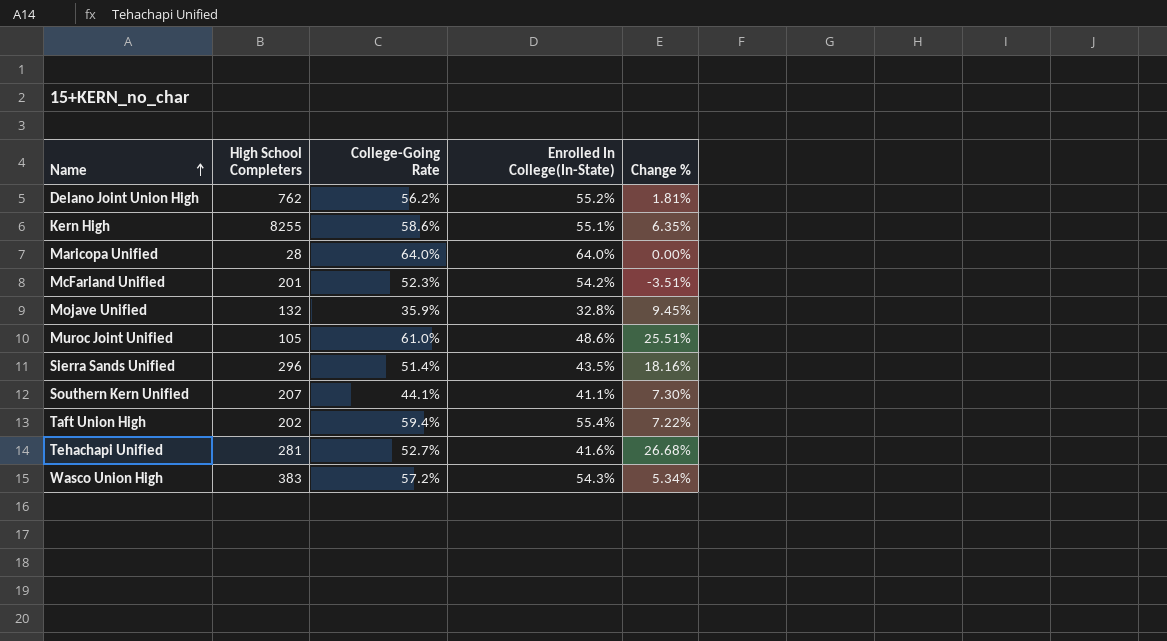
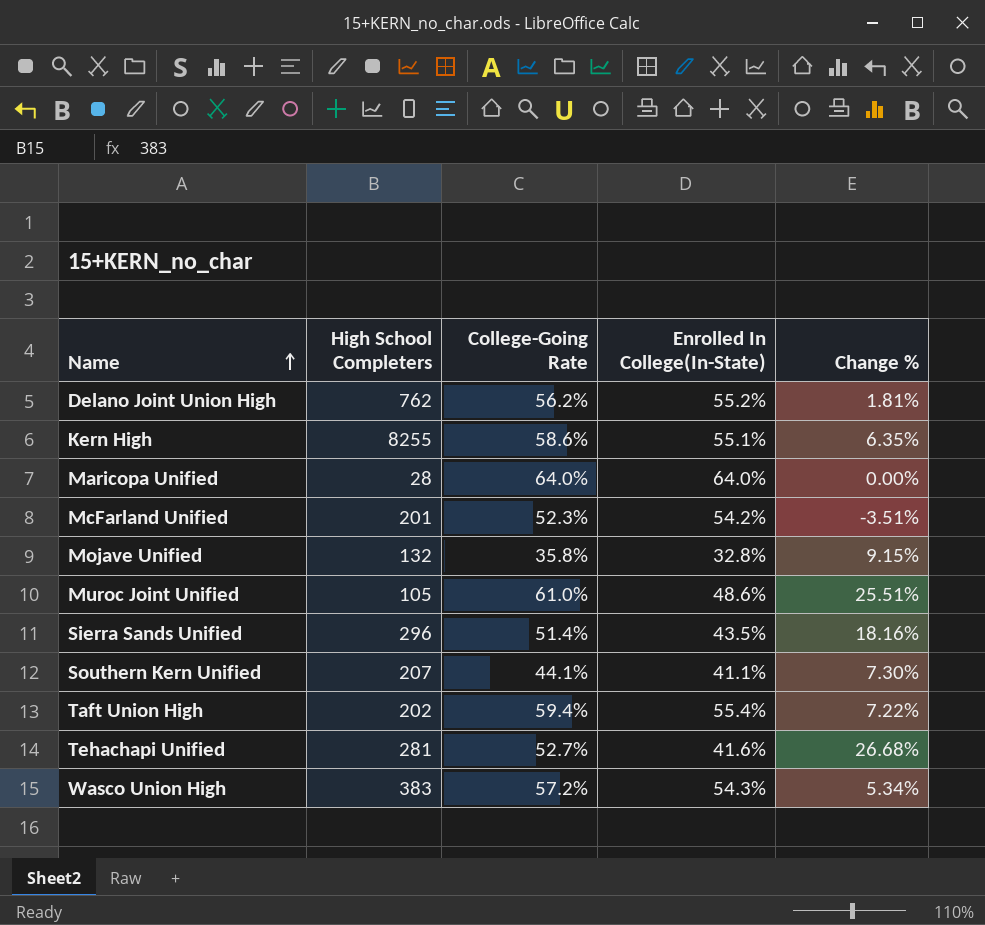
Mojave Unified | College-Going Rate: 35.9% -> 35.8%
Mojave Unified | Change %: 9.45% -> 9.15%

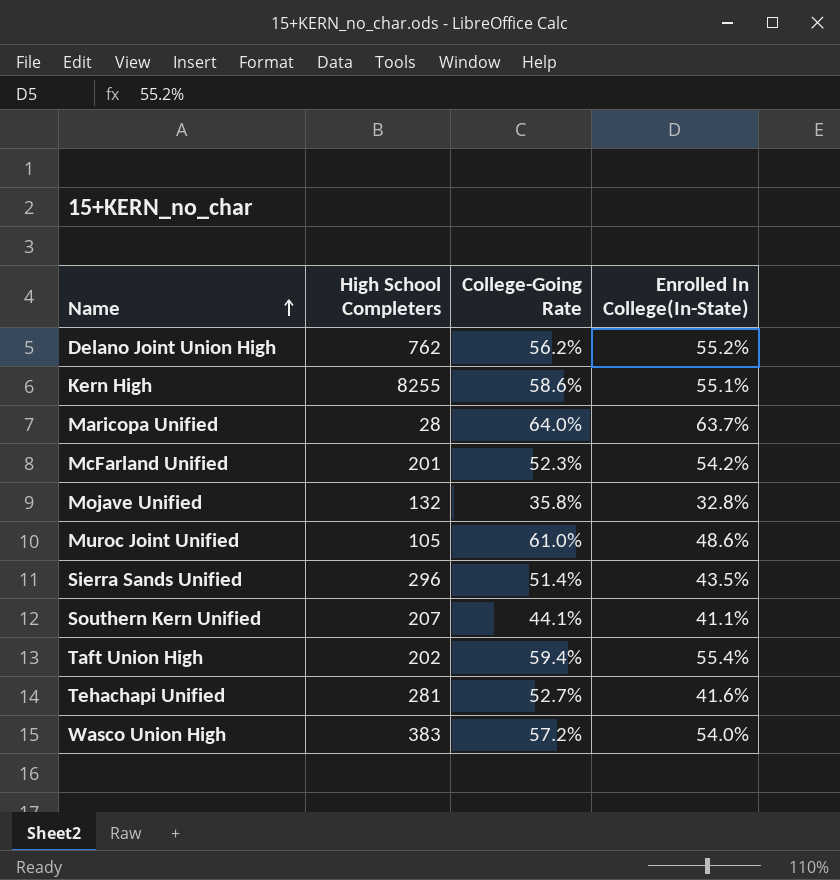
column Change % | formula: ([College-Going Rate] - [Enrolled In College(In-State)]) / [Enrolled In College(In-State)] -> none
Maricopa Unified | Enrolled In College(In-State): 64.0% -> 63.7%
Wasco Union High | Enrolled In College(In-State): 54.3% -> 54.0%

